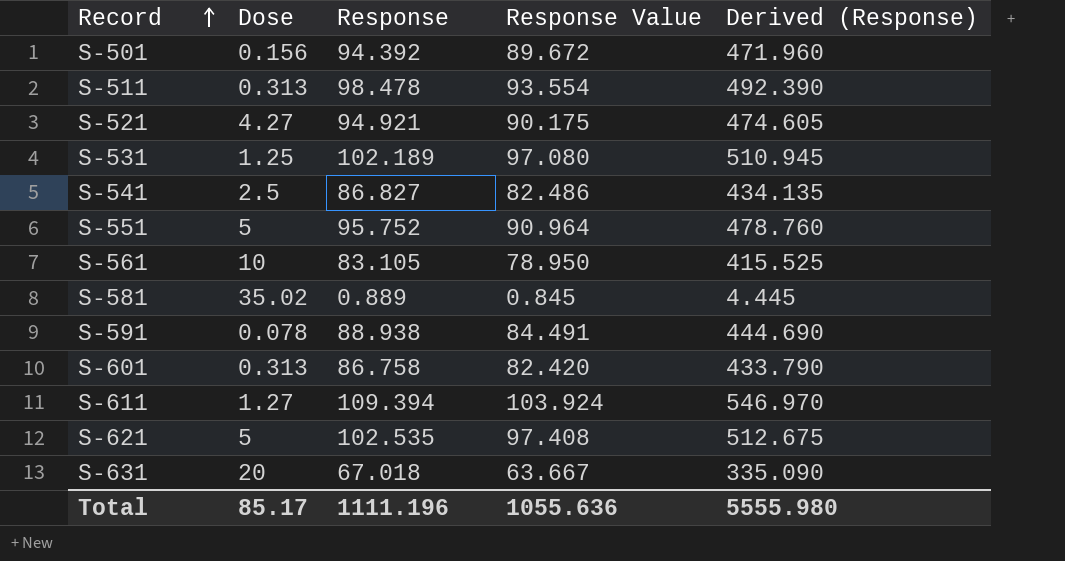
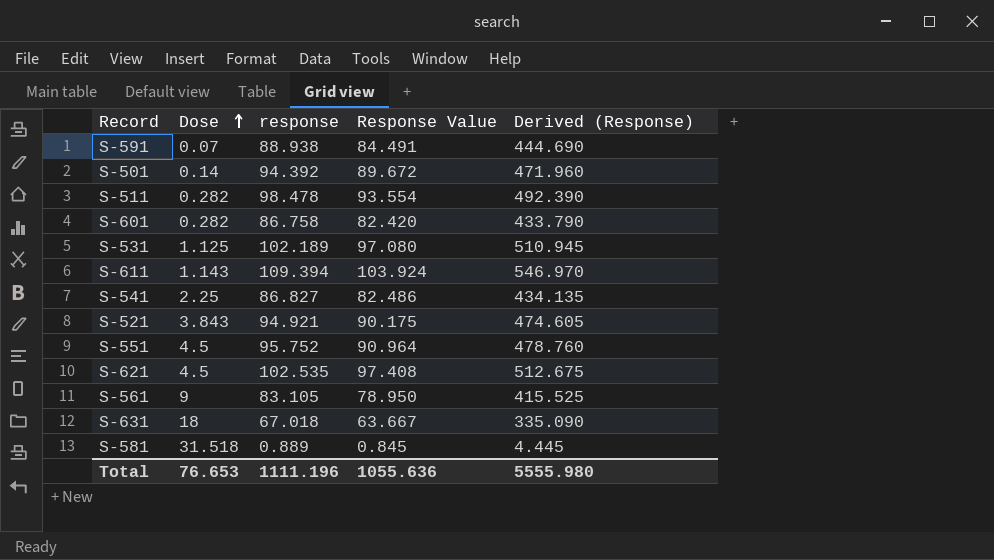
row order: Record ascending -> Dose ascending
column name: Response -> response
S-591 | Dose: 0.078 -> 0.07
S-501 | Dose: 0.156 -> 0.14
S-511 | Dose: 0.313 -> 0.282
S-601 | Dose: 0.313 -> 0.282
S-531 | Dose: 1.25 -> 1.125
S-611 | Dose: 1.27 -> 1.143
S-541 | Dose: 2.5 -> 2.25
S-521 | Dose: 4.27 -> 3.843
S-551 | Dose: 5 -> 4.5
S-621 | Dose: 5 -> 4.5
S-561 | Dose: 10 -> 9
S-631 | Dose: 20 -> 18
S-581 | Dose: 35.02 -> 31.518
Total | Dose: 85.17 -> 76.653

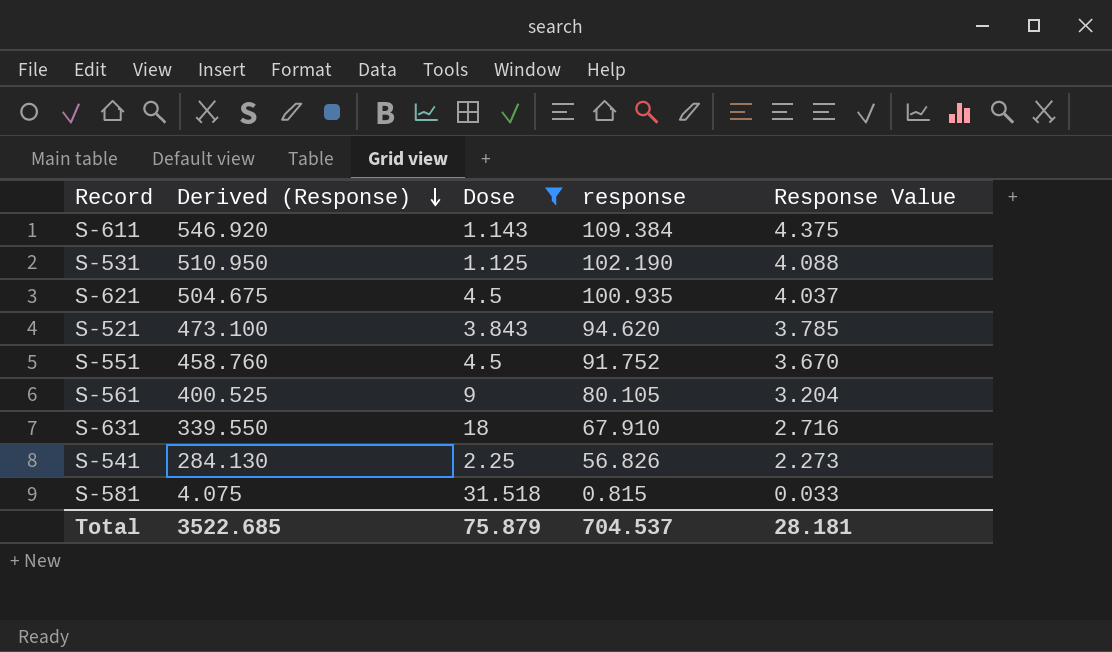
filter: none -> Dose >= 1.125
row order: Dose ascending -> Derived (Response) descending
column Derived (Response) | position: 5 -> 2
column Response Value | formula: [response] * 0.95 -> [response] * 0.04
S-611 | Derived (Response): 546.970 -> 546.920
S-611 | response: 109.394 -> 109.384
S-531 | Derived (Response): 510.945 -> 510.950
S-531 | response: 102.189 -> 102.190
S-621 | Derived (Response): 512.675 -> 504.675
S-621 | response: 102.535 -> 100.935
S-521 | Derived (Response): 474.605 -> 473.100
S-521 | response: 94.921 -> 94.620
S-551 | Derived (Response): 478.760 -> 458.760
S-551 | response: 95.752 -> 91.752
S-561 | Derived (Response): 415.525 -> 400.525
S-561 | response: 83.105 -> 80.105
S-631 | Derived (Response): 335.090 -> 339.550
S-631 | response: 67.018 -> 67.910
S-541 | Derived (Response): 434.135 -> 284.130
S-541 | response: 86.827 -> 56.826
S-581 | Derived (Response): 4.445 -> 4.075
S-581 | response: 0.889 -> 0.815
Total | Derived (Response): 5555.980 -> 3522.685
Total | Dose: 76.653 -> 75.879
Total | response: 1111.196 -> 704.537
Total | Response Value: 1055.636 -> 28.181

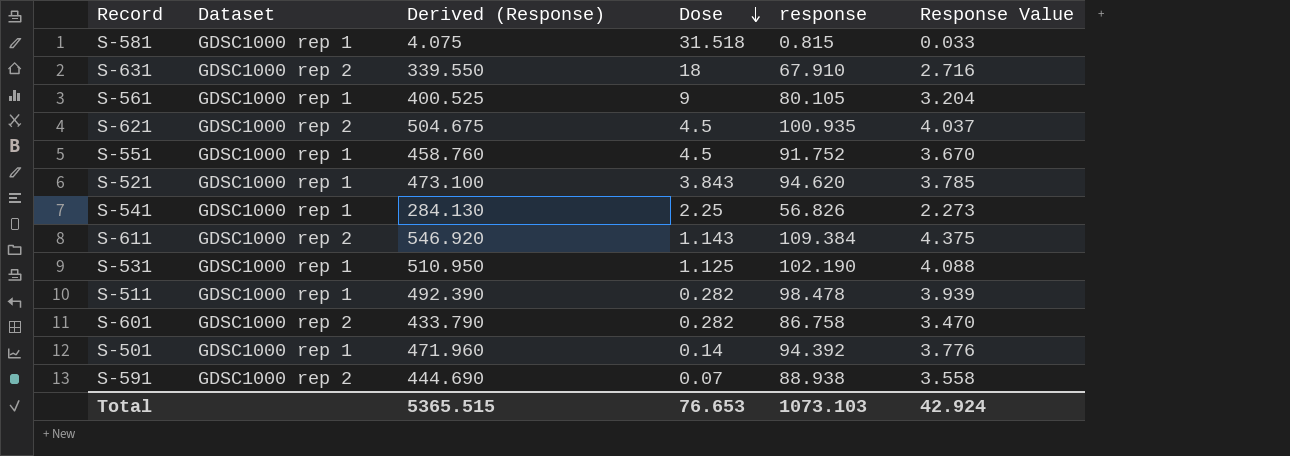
filter: Dose >= 1.125 -> none
row order: Derived (Response) descending -> Dose descending
column Dataset | position: none -> 2
Total | Derived (Response): 3522.685 -> 5365.515
Total | Dose: 75.879 -> 76.653
Total | response: 704.537 -> 1073.103
Total | Response Value: 28.181 -> 42.924

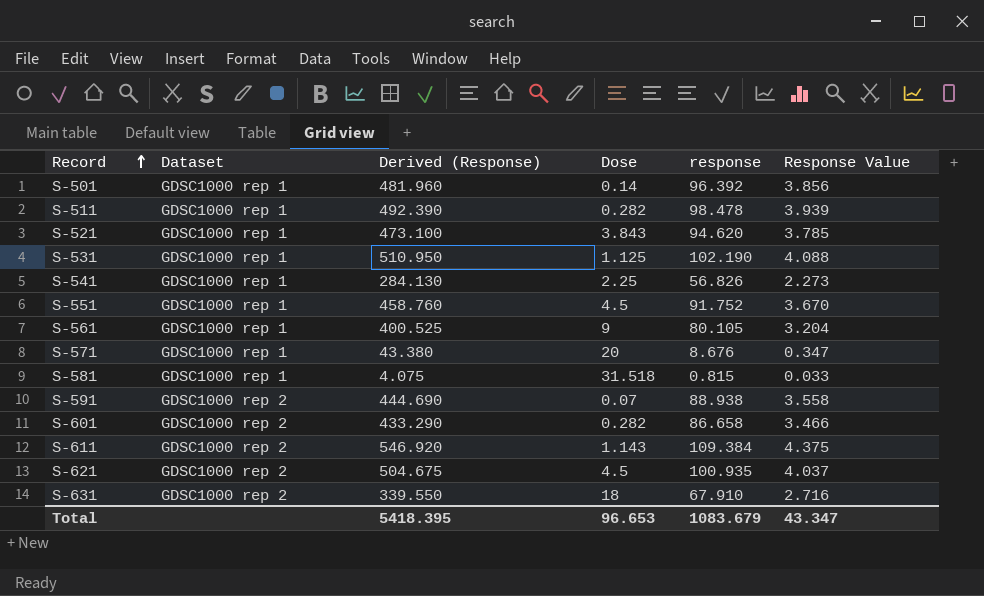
row order: Dose descending -> Record ascending
S-501 | Derived (Response): 471.960 -> 481.960
S-501 | response: 94.392 -> 96.392
S-501 | Response Value: 3.776 -> 3.856
row S-571: none -> GDSC1000 rep 1 | 43.380 | 20 | 8.676 | 0.347
S-601 | Derived (Response): 433.790 -> 433.290
S-601 | response: 86.758 -> 86.658
S-601 | Response Value: 3.470 -> 3.466
Total | Derived (Response): 5365.515 -> 5418.395
Total | Dose: 76.653 -> 96.653
Total | response: 1073.103 -> 1083.679
Total | Response Value: 42.924 -> 43.347

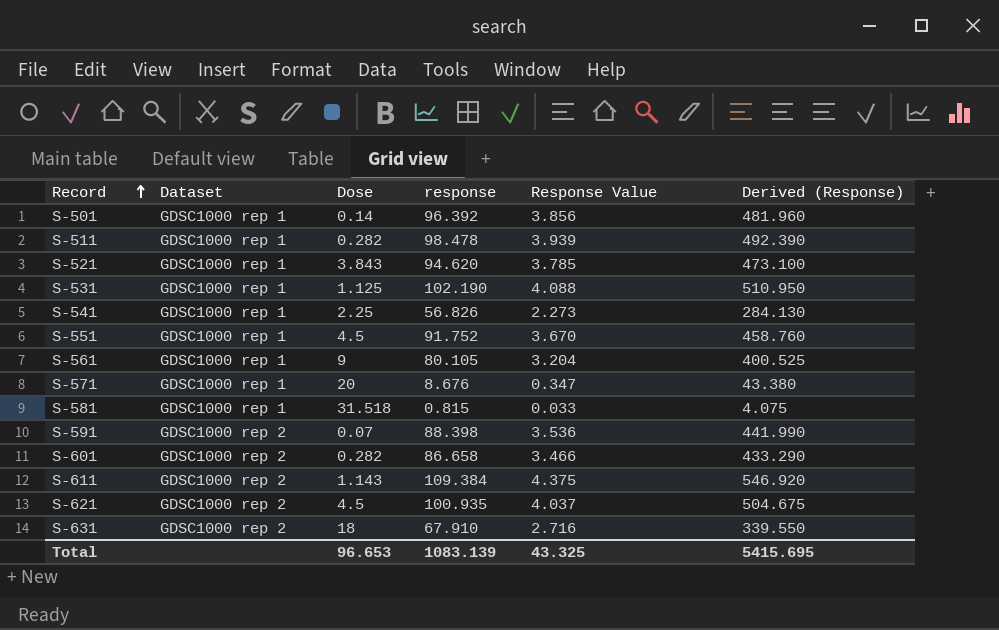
column Derived (Response) | position: 3 -> 6
S-591 | response: 88.938 -> 88.398
S-591 | Response Value: 3.558 -> 3.536
S-591 | Derived (Response): 444.690 -> 441.990
Total | response: 1083.679 -> 1083.139
Total | Response Value: 43.347 -> 43.325
Total | Derived (Response): 5418.395 -> 5415.695

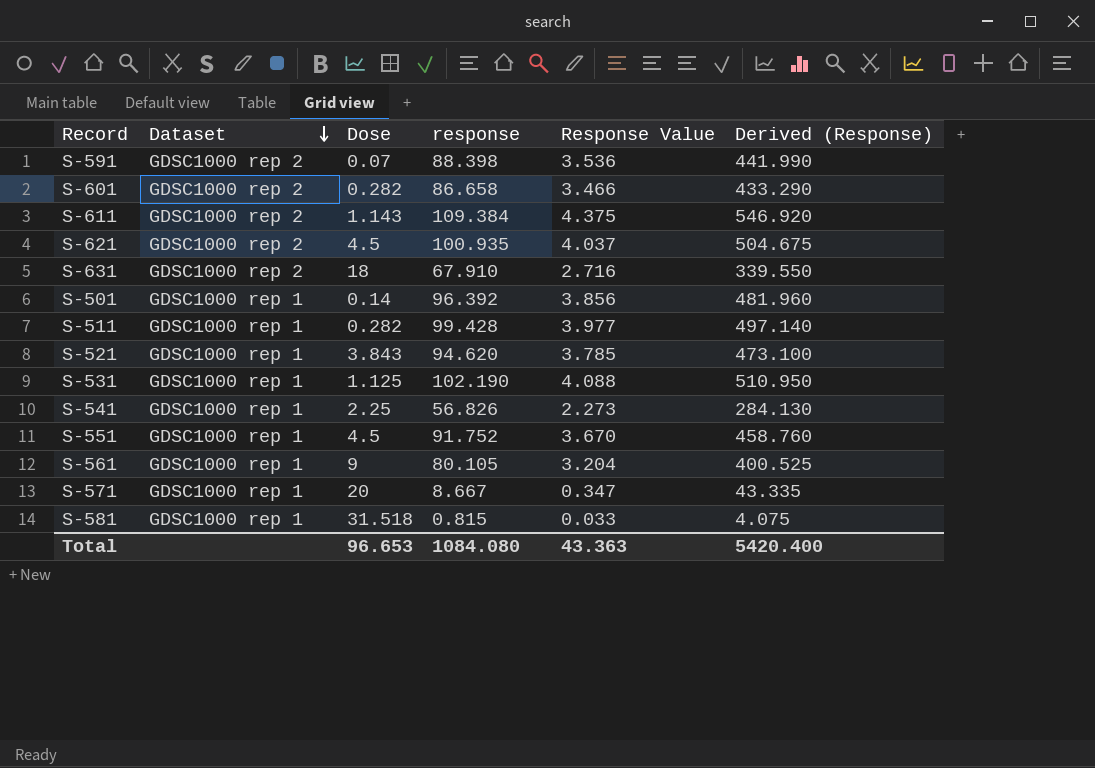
row order: Record ascending -> Dataset descending
S-511 | response: 98.478 -> 99.428
S-511 | Response Value: 3.939 -> 3.977
S-511 | Derived (Response): 492.390 -> 497.140
S-571 | response: 8.676 -> 8.667
S-571 | Derived (Response): 43.380 -> 43.335
Total | response: 1083.139 -> 1084.080
Total | Response Value: 43.325 -> 43.363
Total | Derived (Response): 5415.695 -> 5420.400

